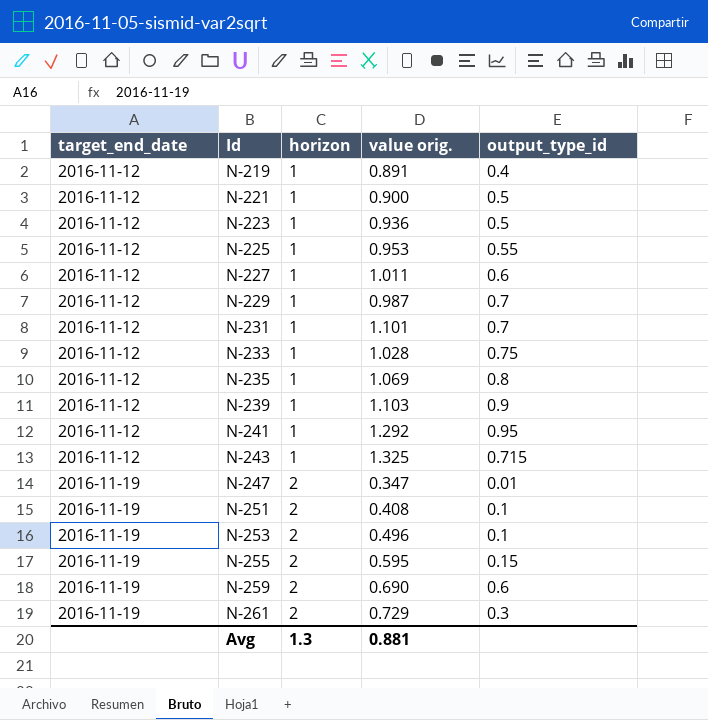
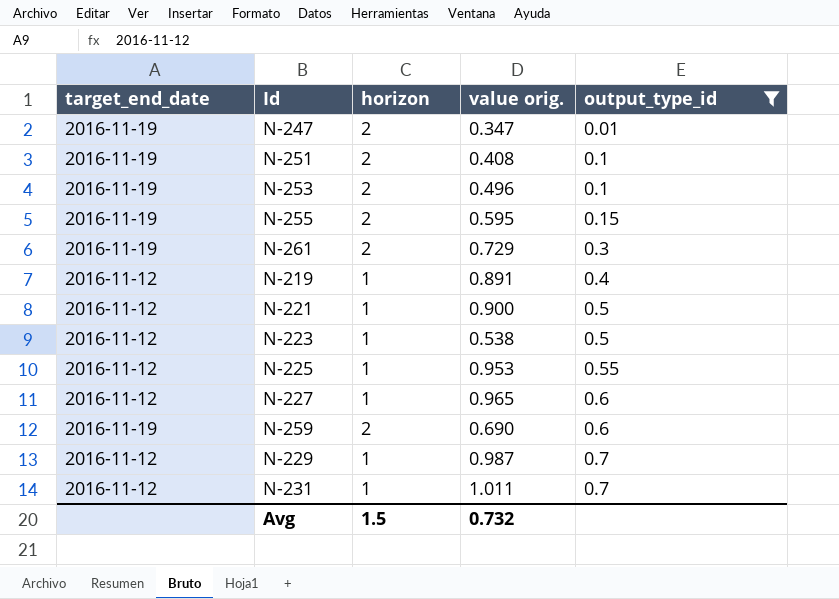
filter: none -> output_type_id <= 0.7
row order: target_end_date ascending -> output_type_id ascending
N-223 | value orig.: 0.936 -> 0.538
N-227 | value orig.: 1.011 -> 0.965
N-231 | value orig.: 1.101 -> 1.011
Avg | horizon: 1.3 -> 1.5
Avg | value orig.: 0.881 -> 0.732

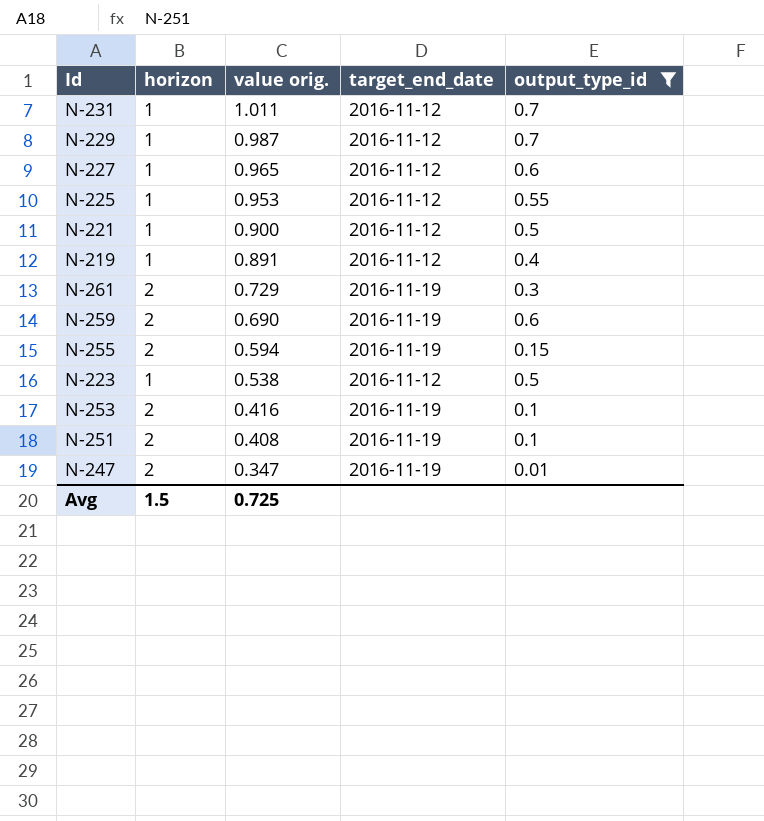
row order: output_type_id ascending -> value orig. descending
column target_end_date | position: 1 -> 4
N-255 | value orig.: 0.595 -> 0.594
N-253 | value orig.: 0.496 -> 0.416
Avg | value orig.: 0.732 -> 0.725

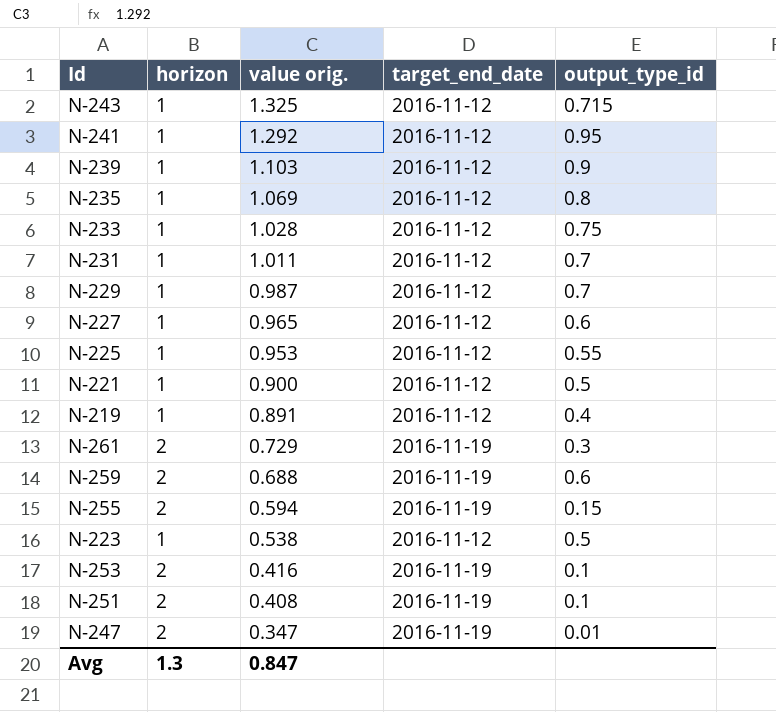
filter: output_type_id <= 0.7 -> none
N-259 | value orig.: 0.690 -> 0.688
Avg | horizon: 1.5 -> 1.3
Avg | value orig.: 0.725 -> 0.847

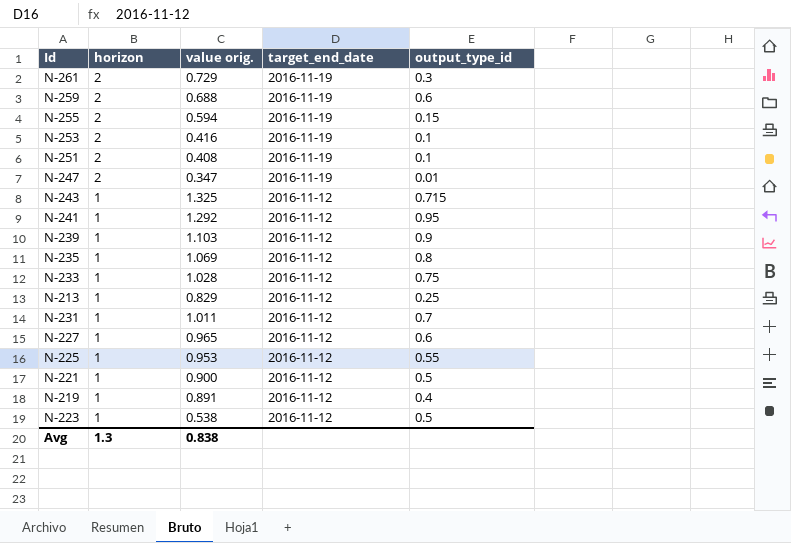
row order: value orig. descending -> horizon descending
row N-229: 1 | 0.987 | 2016-11-12 | 0.7 -> none
row N-213: none -> 1 | 0.829 | 2016-11-12 | 0.25
Avg | value orig.: 0.847 -> 0.838

